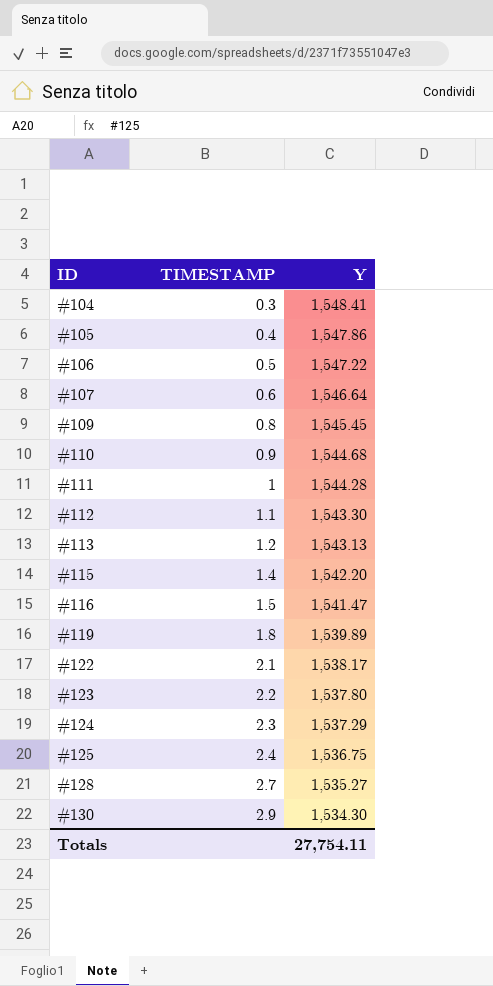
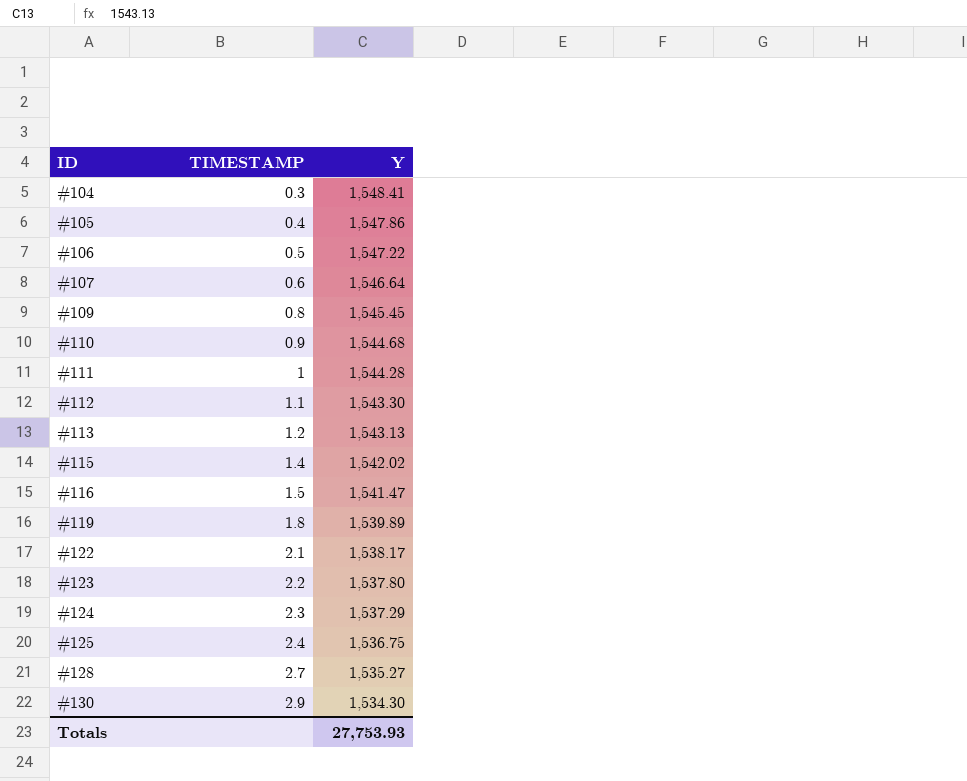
#115 | Y: 1,542.20 -> 1,542.02
Totals | Y: 27,754.11 -> 27,753.93

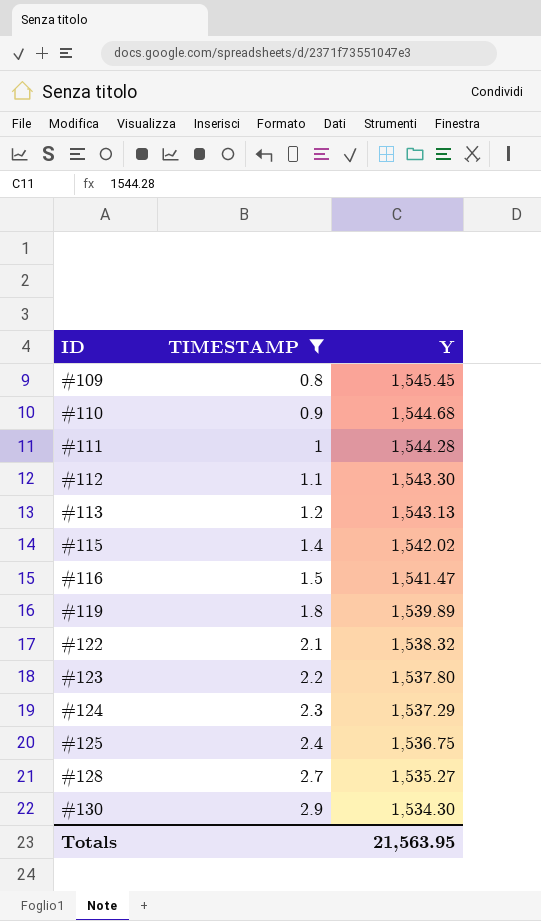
filter: none -> TIMESTAMP >= 0.8
#122 | Y: 1,538.17 -> 1,538.32
Totals | Y: 27,753.93 -> 21,563.95

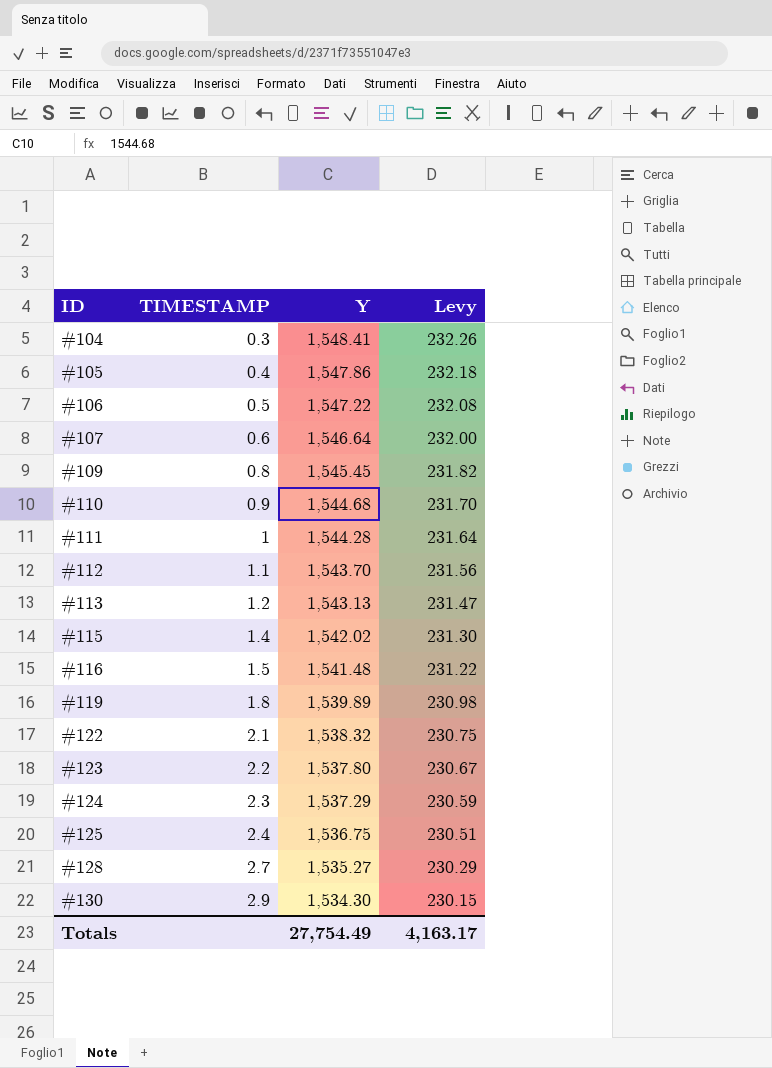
filter: TIMESTAMP >= 0.8 -> none
column Levy | formula: none -> [Y] * 0.15
#112 | Y: 1,543.30 -> 1,543.70
#116 | Y: 1,541.47 -> 1,541.48
Totals | Y: 21,563.95 -> 27,754.49

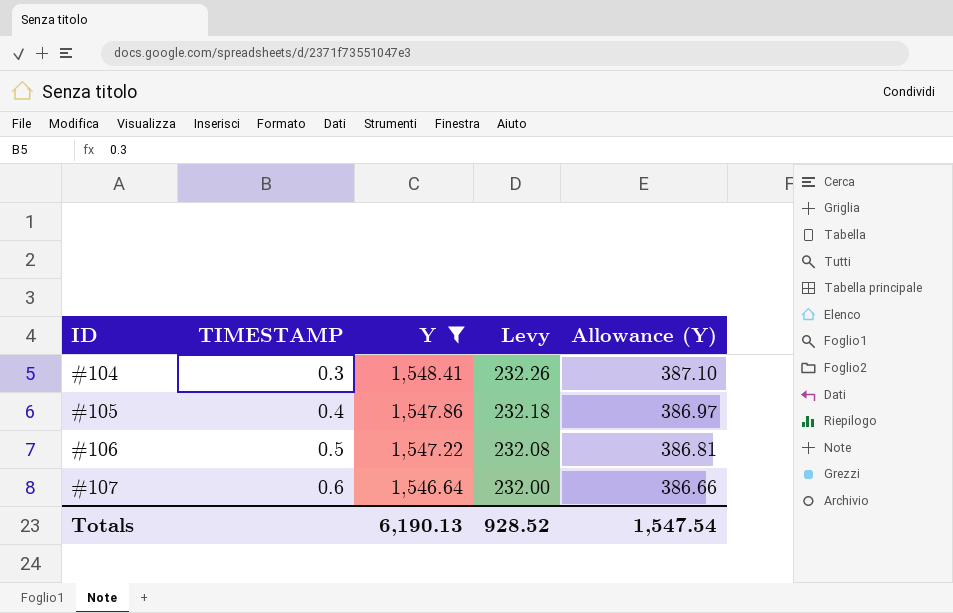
filter: none -> Y >= 1,546.64
column Allowance (Y) | formula: none -> [Y] * 0.25
Totals | Y: 27,754.49 -> 6,190.13
Totals | Levy: 4,163.17 -> 928.52

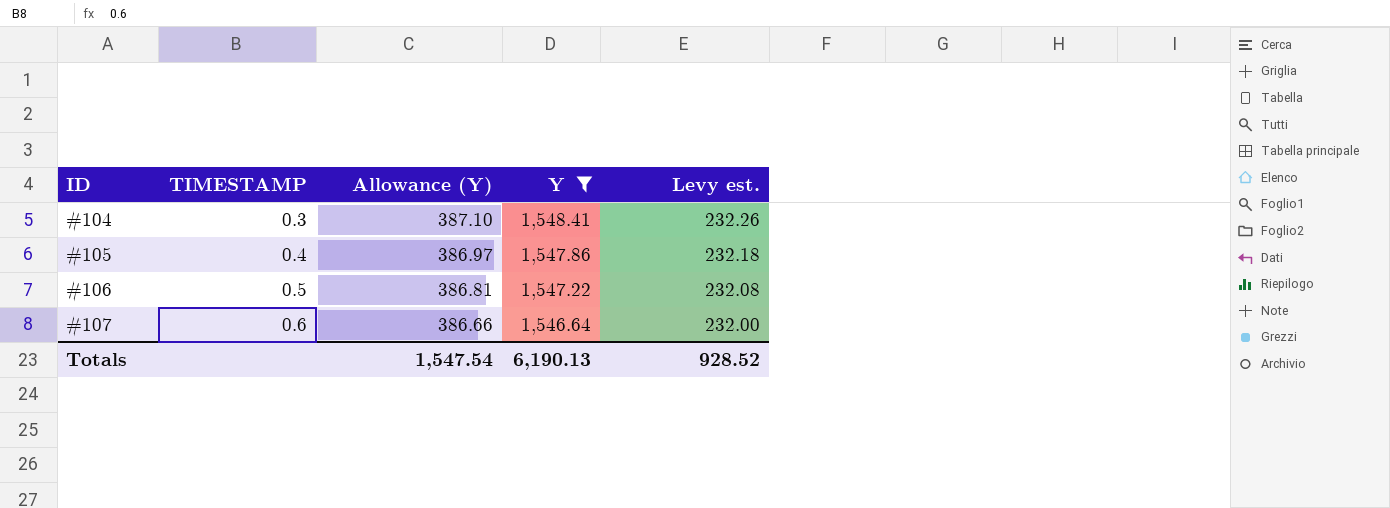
column Allowance (Y) | position: 5 -> 3
column name: Levy -> Levy est.

